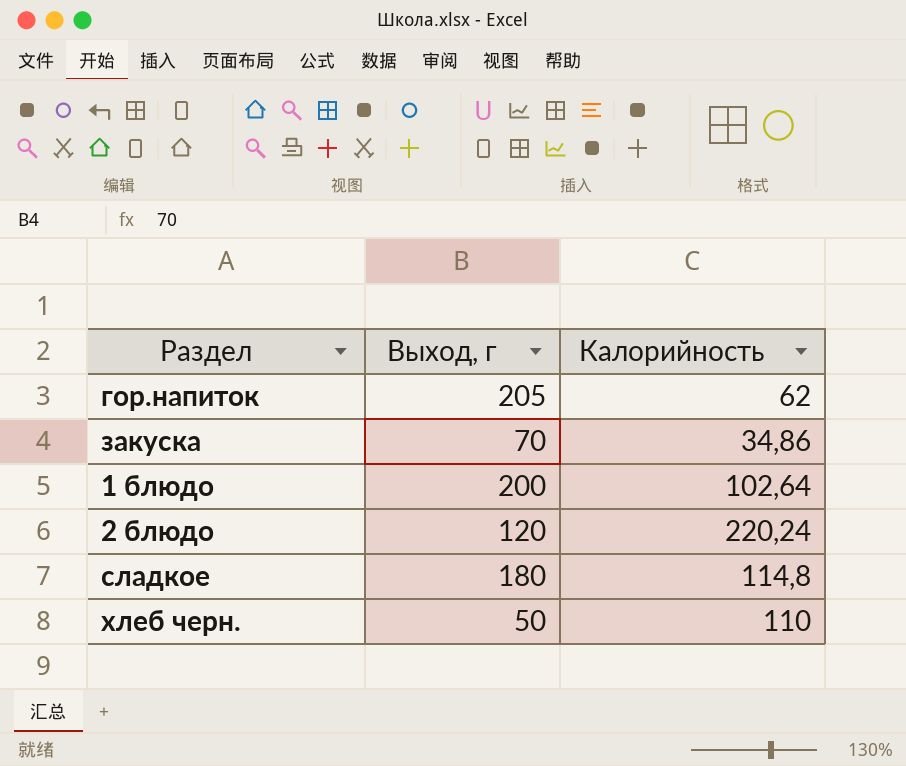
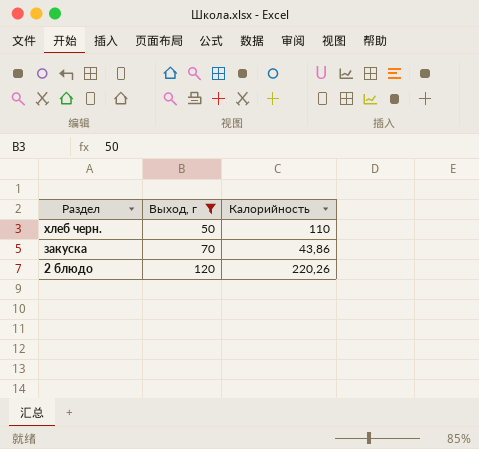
filter: none -> Выход, г <= 120
row order: none -> Раздел descending
закуска | Калорийность: 34,86 -> 43,86
2 блюдо | Калорийность: 220,24 -> 220,26

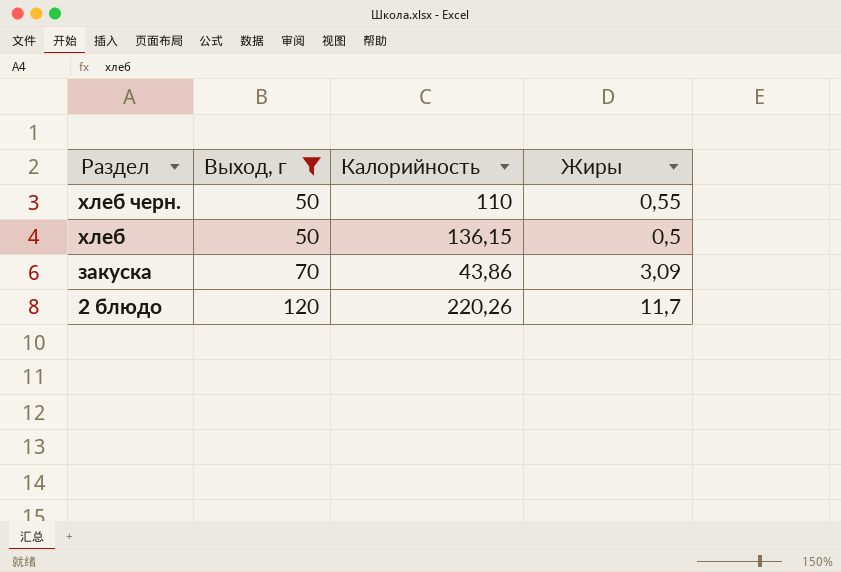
column Жиры | position: none -> 4
row хлеб: none -> 50 | 136,15 | 0,5

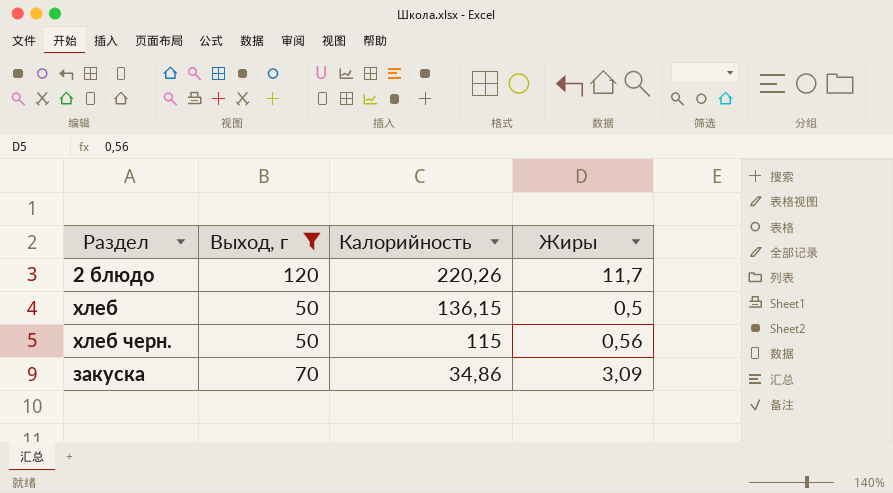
row order: Раздел descending -> Калорийность descending
хлеб черн. | Калорийность: 110 -> 115
хлеб черн. | Жиры: 0,55 -> 0,56
закуска | Калорийность: 43,86 -> 34,86

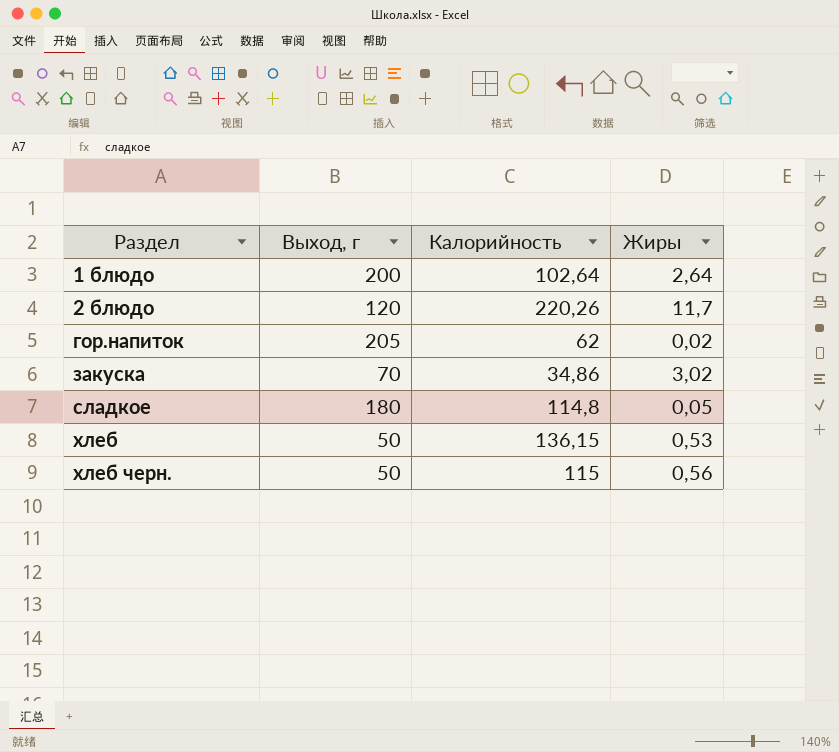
filter: Выход, г <= 120 -> none
row order: Калорийность descending -> Раздел ascending
закуска | Жиры: 3,09 -> 3,02
хлеб | Жиры: 0,5 -> 0,53

